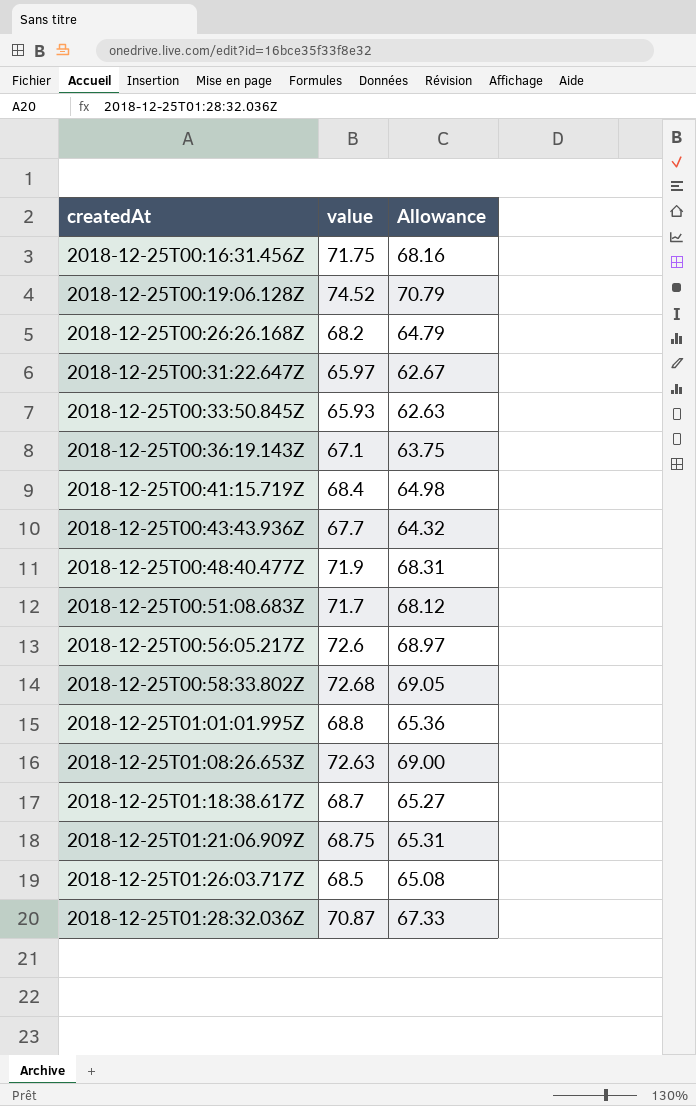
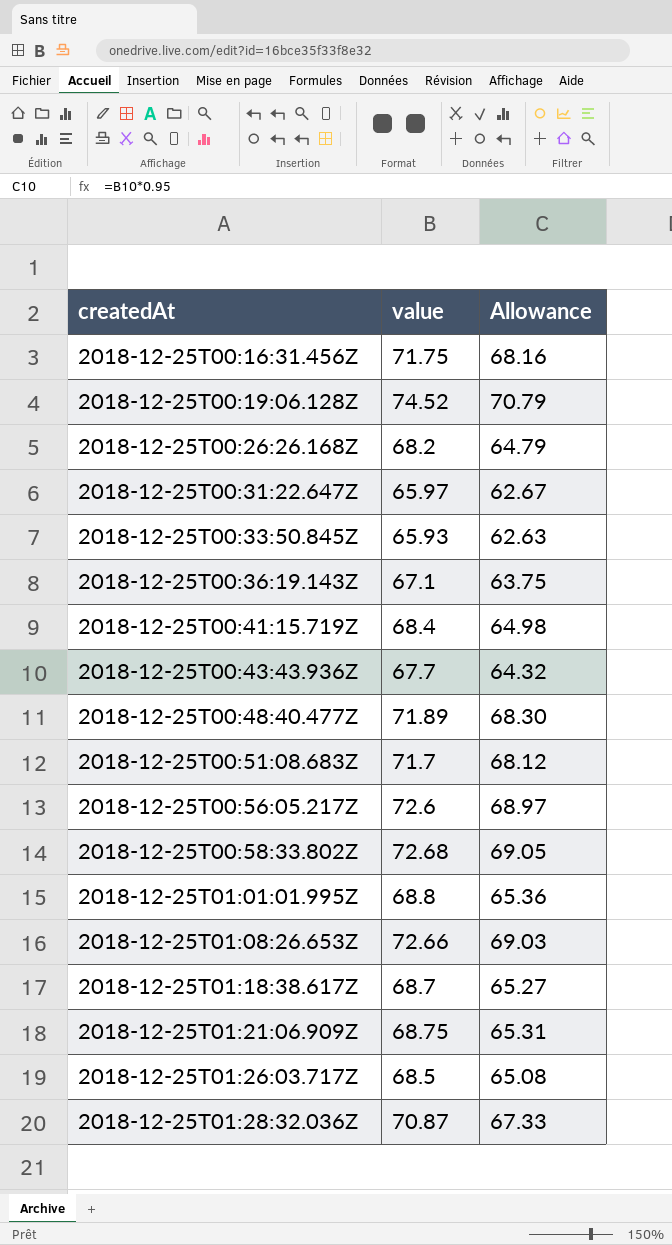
2018-12-25T00:48:40.477Z | value: 71.9 -> 71.89
2018-12-25T00:48:40.477Z | Allowance: 68.31 -> 68.30
2018-12-25T01:08:26.653Z | value: 72.63 -> 72.66
2018-12-25T01:08:26.653Z | Allowance: 69.00 -> 69.03

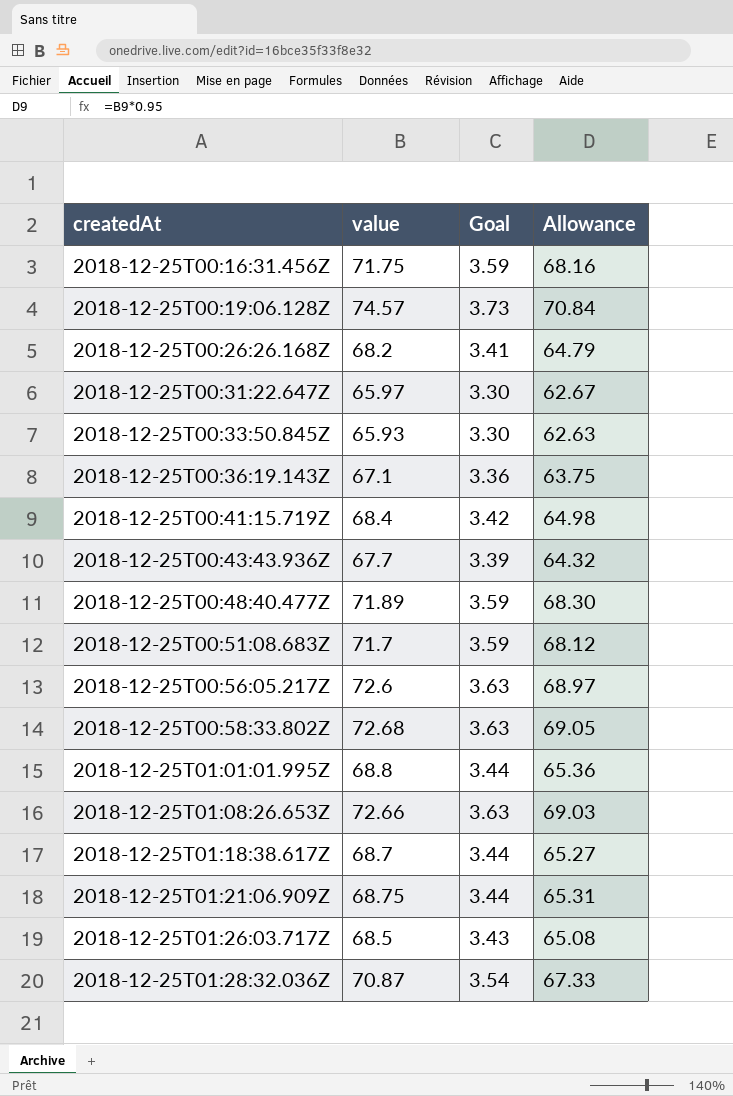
column Goal | formula: none -> [value] * 0.05
2018-12-25T00:19:06.128Z | value: 74.52 -> 74.57
2018-12-25T00:19:06.128Z | Allowance: 70.79 -> 70.84

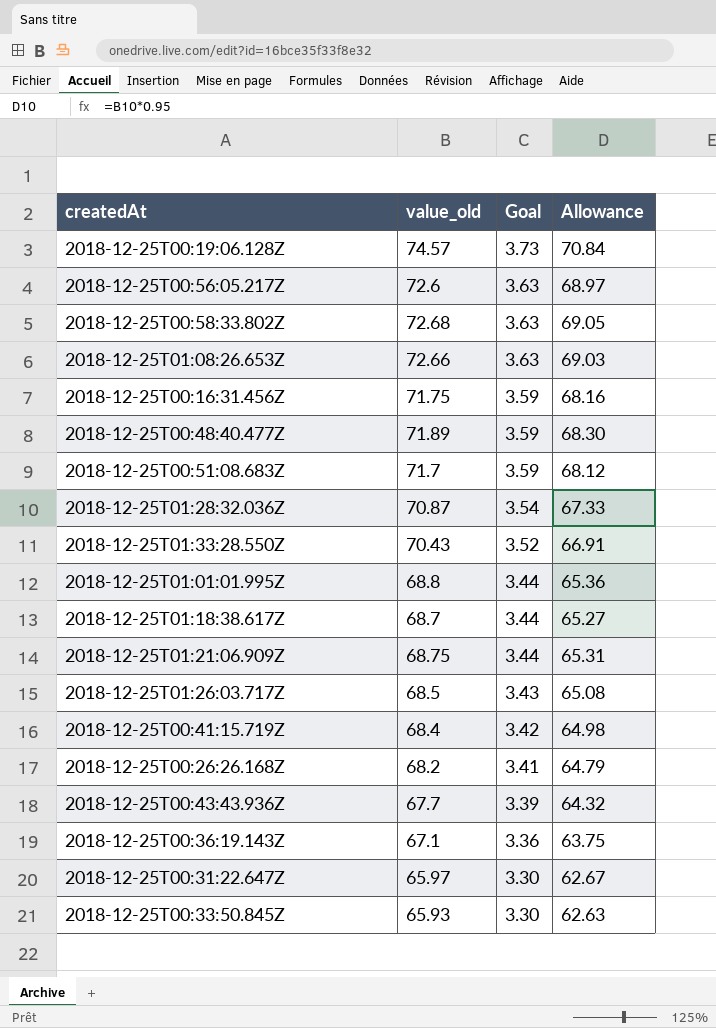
row order: createdAt ascending -> Goal descending
column name: value -> value_old
row 2018-12-25T01:33:28.550Z: none -> 70.43 | 3.52 | 66.91

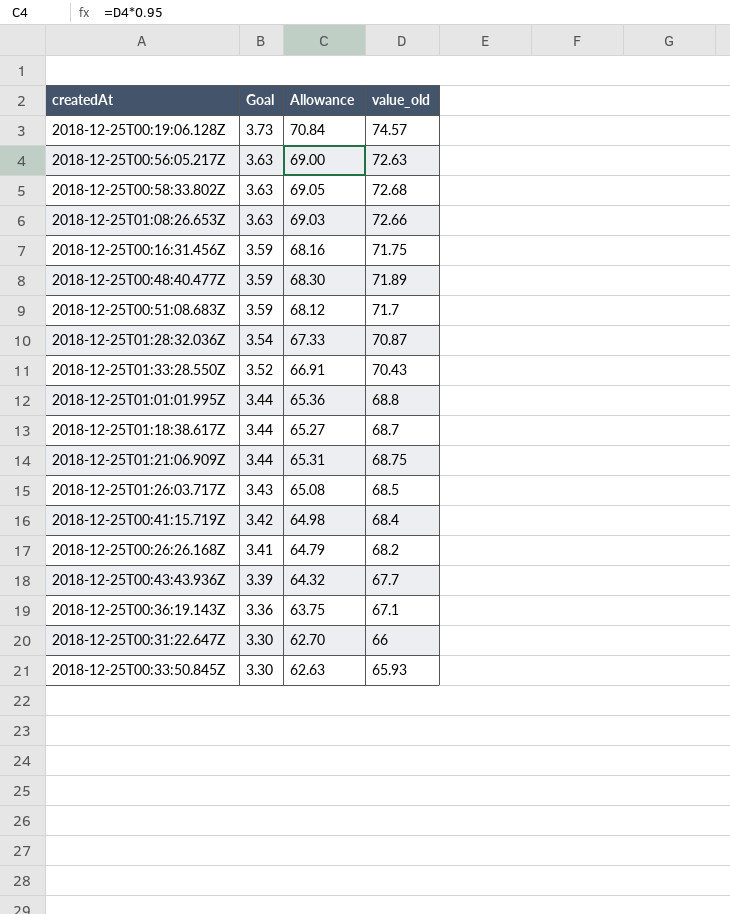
column value_old | position: 2 -> 4
2018-12-25T00:56:05.217Z | Allowance: 68.97 -> 69.00
2018-12-25T00:56:05.217Z | value_old: 72.6 -> 72.63
2018-12-25T00:31:22.647Z | Allowance: 62.67 -> 62.70
2018-12-25T00:31:22.647Z | value_old: 65.97 -> 66

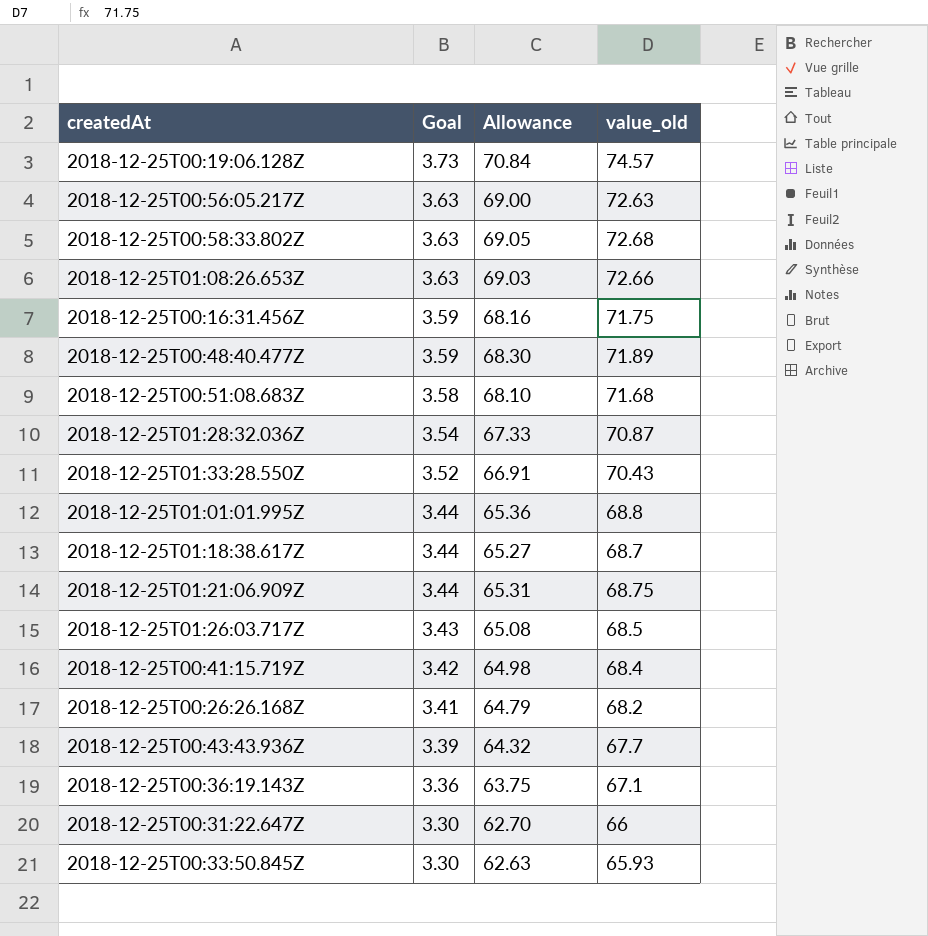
2018-12-25T00:51:08.683Z | Goal: 3.59 -> 3.58
2018-12-25T00:51:08.683Z | Allowance: 68.12 -> 68.10
2018-12-25T00:51:08.683Z | value_old: 71.7 -> 71.68

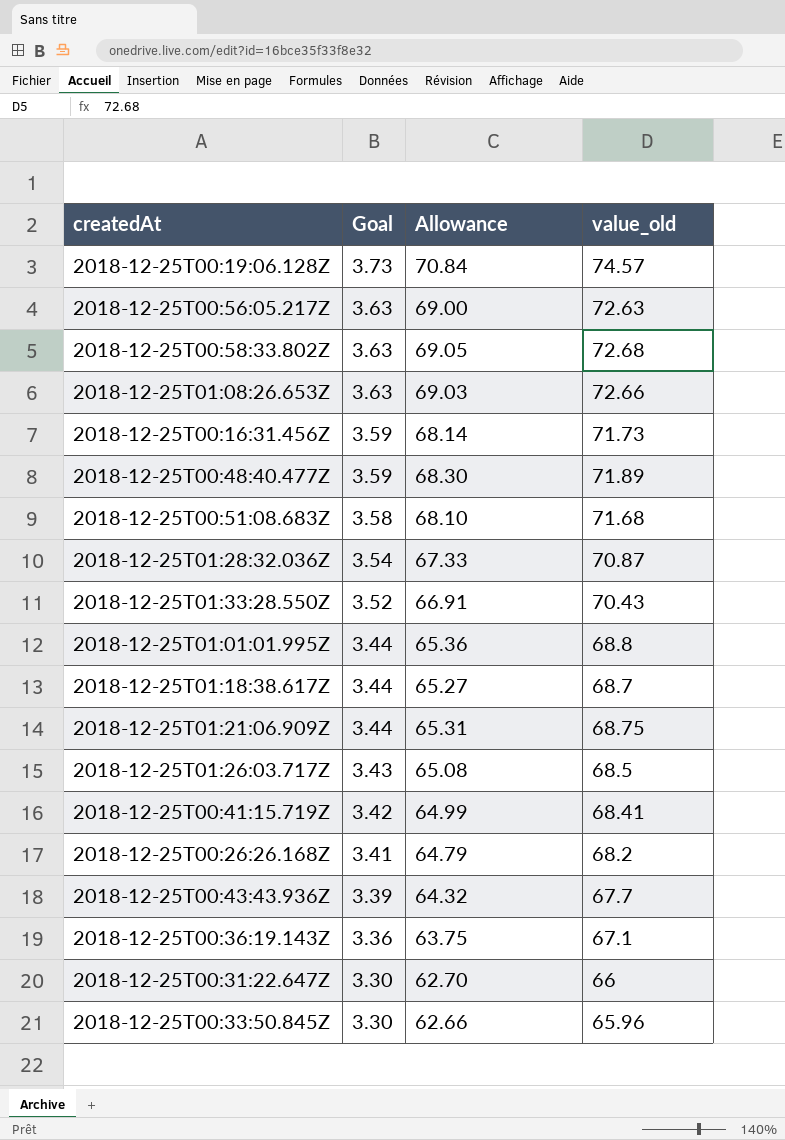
2018-12-25T00:16:31.456Z | Allowance: 68.16 -> 68.14
2018-12-25T00:16:31.456Z | value_old: 71.75 -> 71.73
2018-12-25T00:41:15.719Z | Allowance: 64.98 -> 64.99
2018-12-25T00:41:15.719Z | value_old: 68.4 -> 68.41
2018-12-25T00:33:50.845Z | Allowance: 62.63 -> 62.66
2018-12-25T00:33:50.845Z | value_old: 65.93 -> 65.96

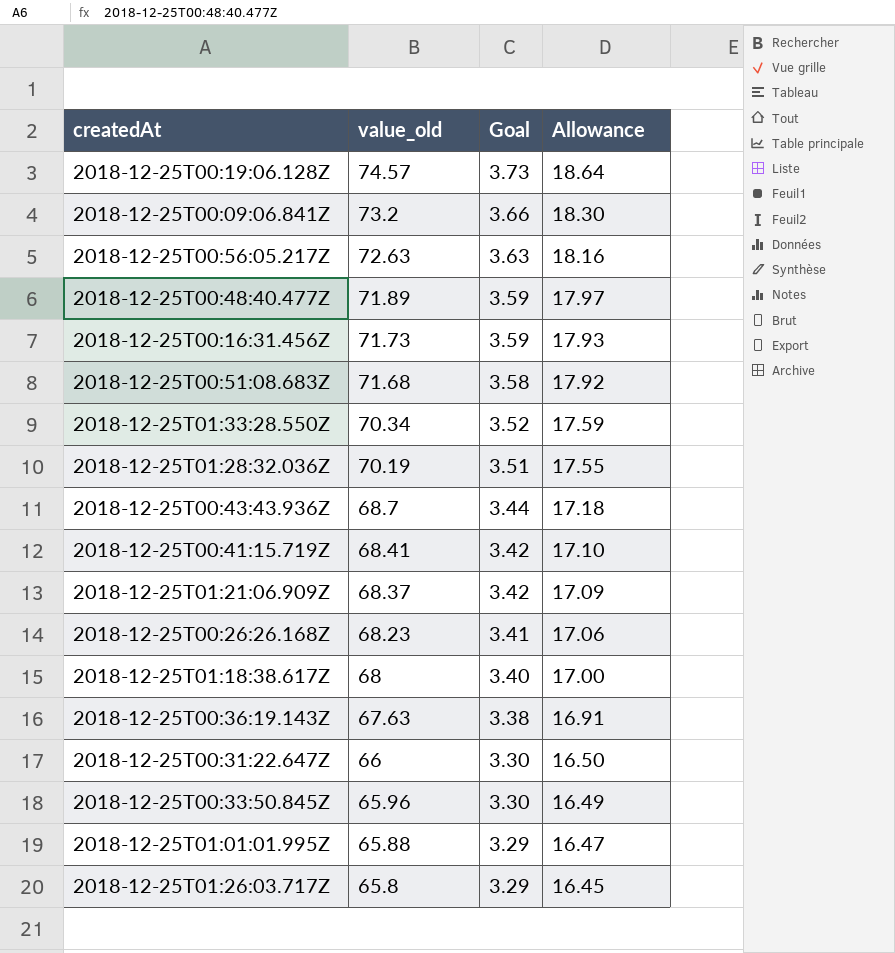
row order: Goal descending -> value_old descending
column value_old | position: 4 -> 2
column Allowance | formula: [value_old] * 0.95 -> [value_old] * 0.25
row 2018-12-25T00:58:33.802Z: 3.63 | 69.05 | 72.68 -> none
row 2018-12-25T01:08:26.653Z: 3.63 | 69.03 | 72.66 -> none
row 2018-12-25T00:09:06.841Z: none -> 73.2 | 3.66 | 18.30
2018-12-25T01:33:28.550Z | value_old: 70.43 -> 70.34
2018-12-25T01:28:32.036Z | value_old: 70.87 -> 70.19
2018-12-25T01:28:32.036Z | Goal: 3.54 -> 3.51
2018-12-25T00:43:43.936Z | value_old: 67.7 -> 68.7
2018-12-25T00:43:43.936Z | Goal: 3.39 -> 3.44
2018-12-25T01:21:06.909Z | value_old: 68.75 -> 68.37
2018-12-25T01:21:06.909Z | Goal: 3.44 -> 3.42
2018-12-25T00:26:26.168Z | value_old: 68.2 -> 68.23
2018-12-25T01:18:38.617Z | value_old: 68.7 -> 68
2018-12-25T01:18:38.617Z | Goal: 3.44 -> 3.40
2018-12-25T00:36:19.143Z | value_old: 67.1 -> 67.63
2018-12-25T00:36:19.143Z | Goal: 3.36 -> 3.38
2018-12-25T01:01:01.995Z | value_old: 68.8 -> 65.88
2018-12-25T01:01:01.995Z | Goal: 3.44 -> 3.29
2018-12-25T01:26:03.717Z | value_old: 68.5 -> 65.8
2018-12-25T01:26:03.717Z | Goal: 3.43 -> 3.29

